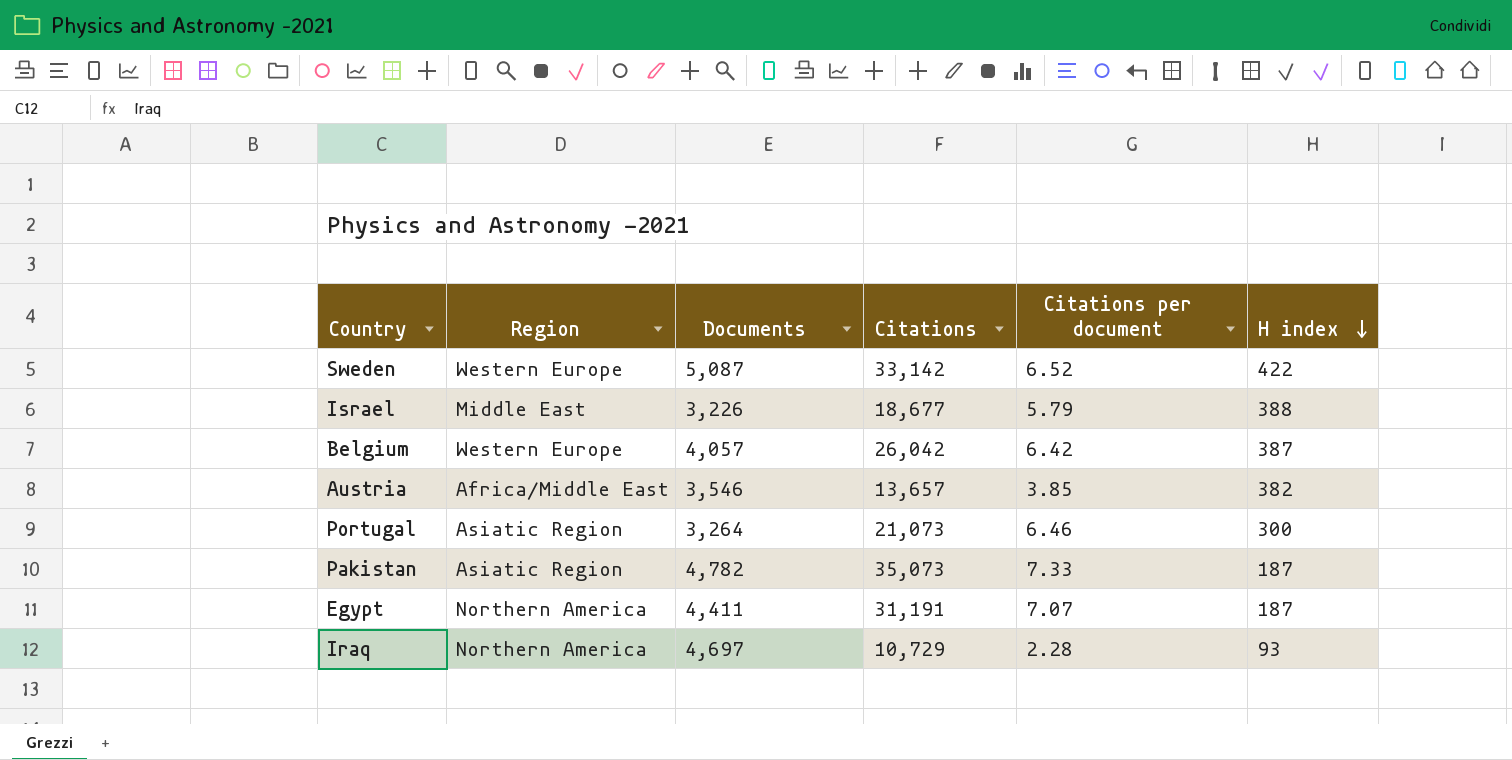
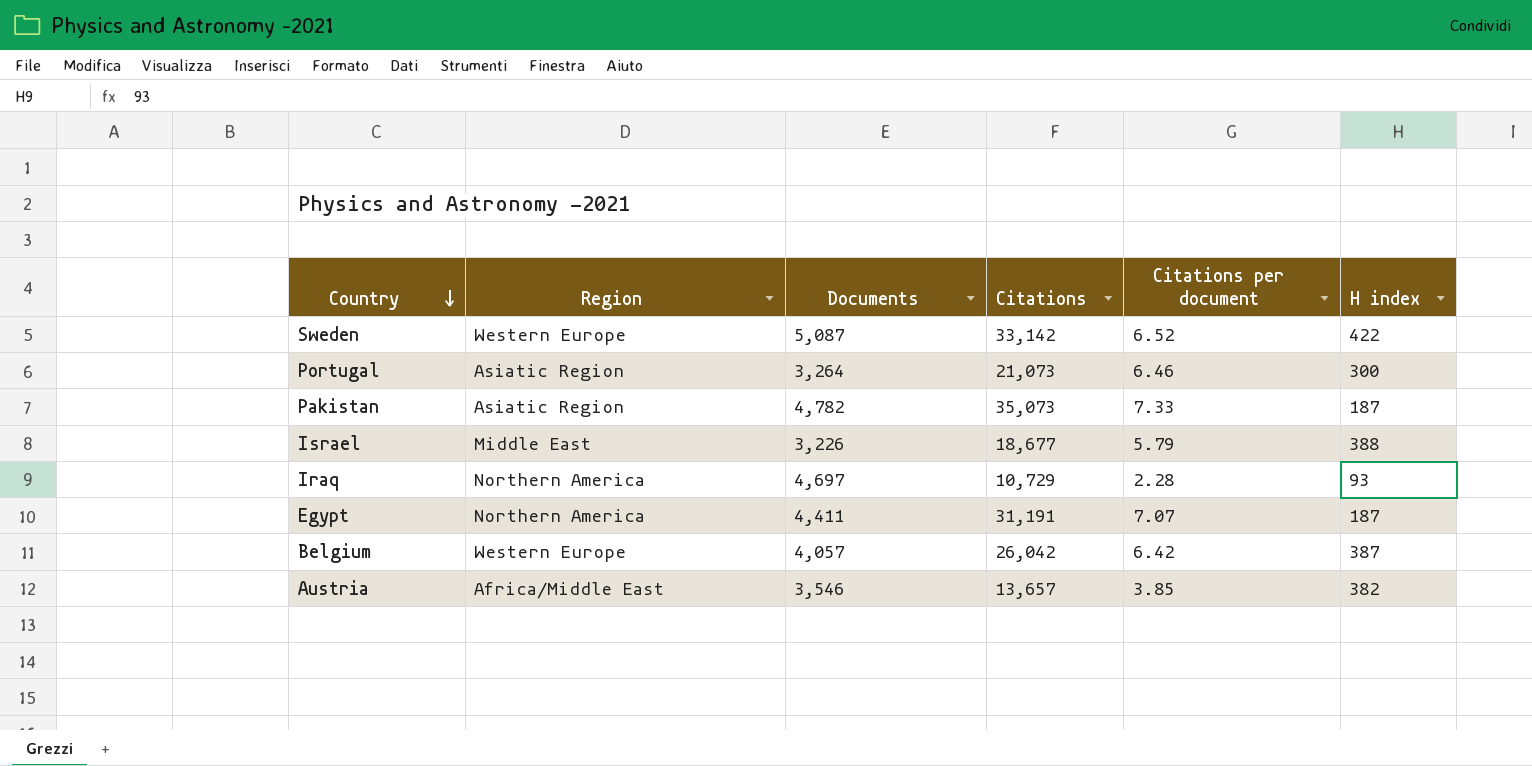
row order: H index descending -> Country descending

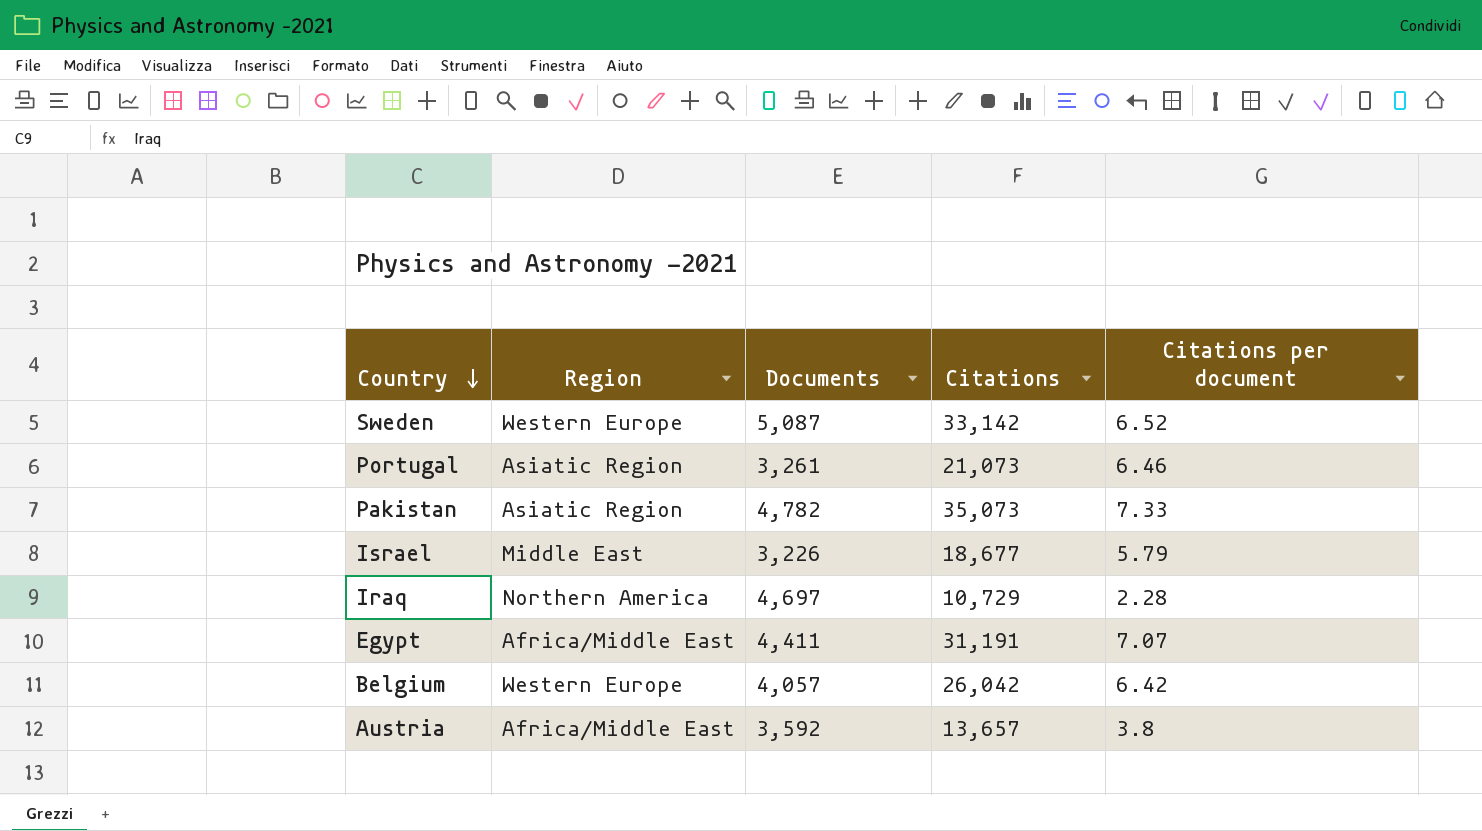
column H index | position: 6 -> none
Portugal | Documents: 3,264 -> 3,261
Egypt | Region: Northern America -> Africa/Middle East
Austria | Documents: 3,546 -> 3,592
Austria | Citations per document: 3.85 -> 3.8

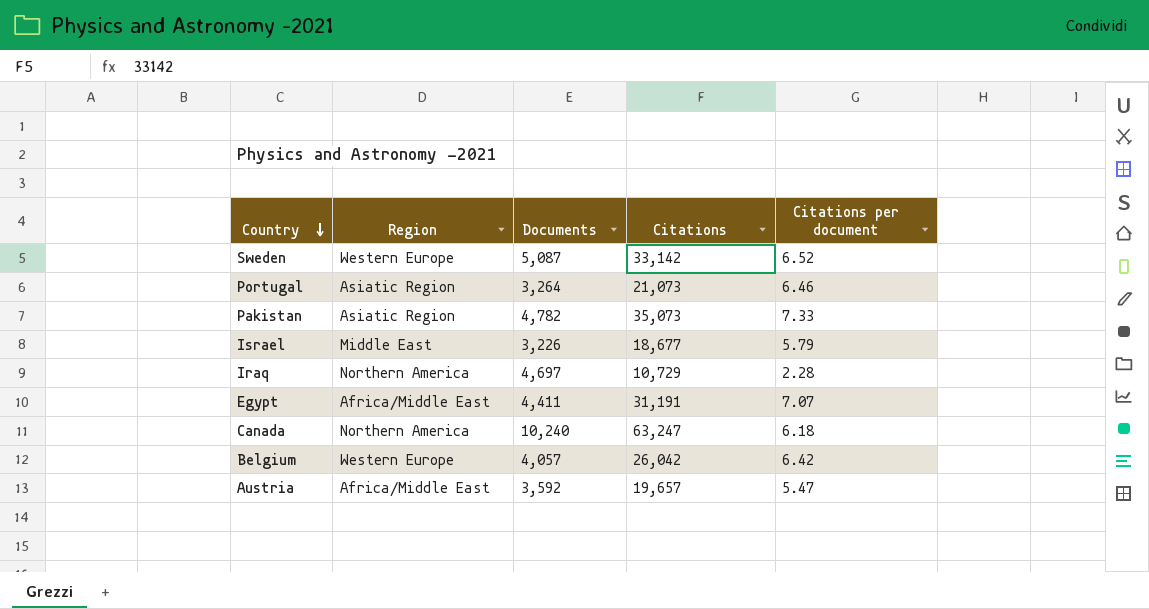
Portugal | Documents: 3,261 -> 3,264
row Canada: none -> Northern America | 10,240 | 63,247 | 6.18
Austria | Citations: 13,657 -> 19,657
Austria | Citations per document: 3.8 -> 5.47

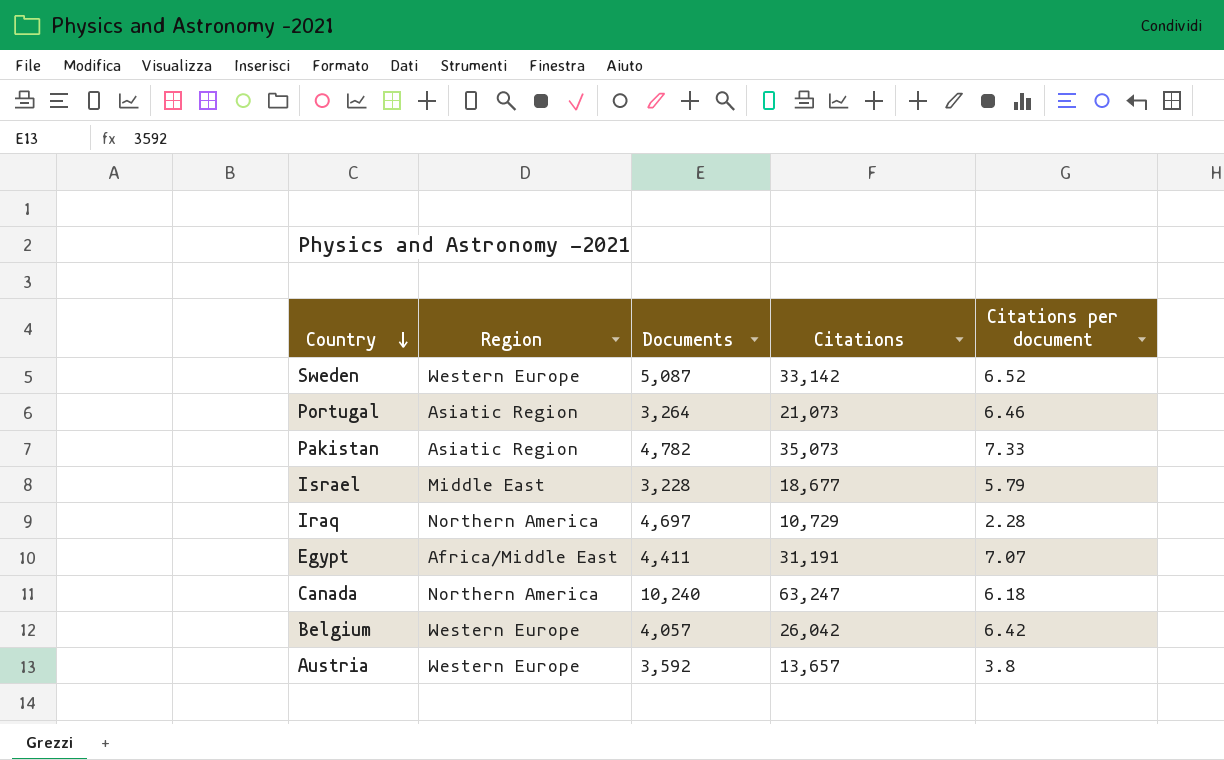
Israel | Documents: 3,226 -> 3,228
Austria | Region: Africa/Middle East -> Western Europe
Austria | Citations: 19,657 -> 13,657
Austria | Citations per document: 5.47 -> 3.8

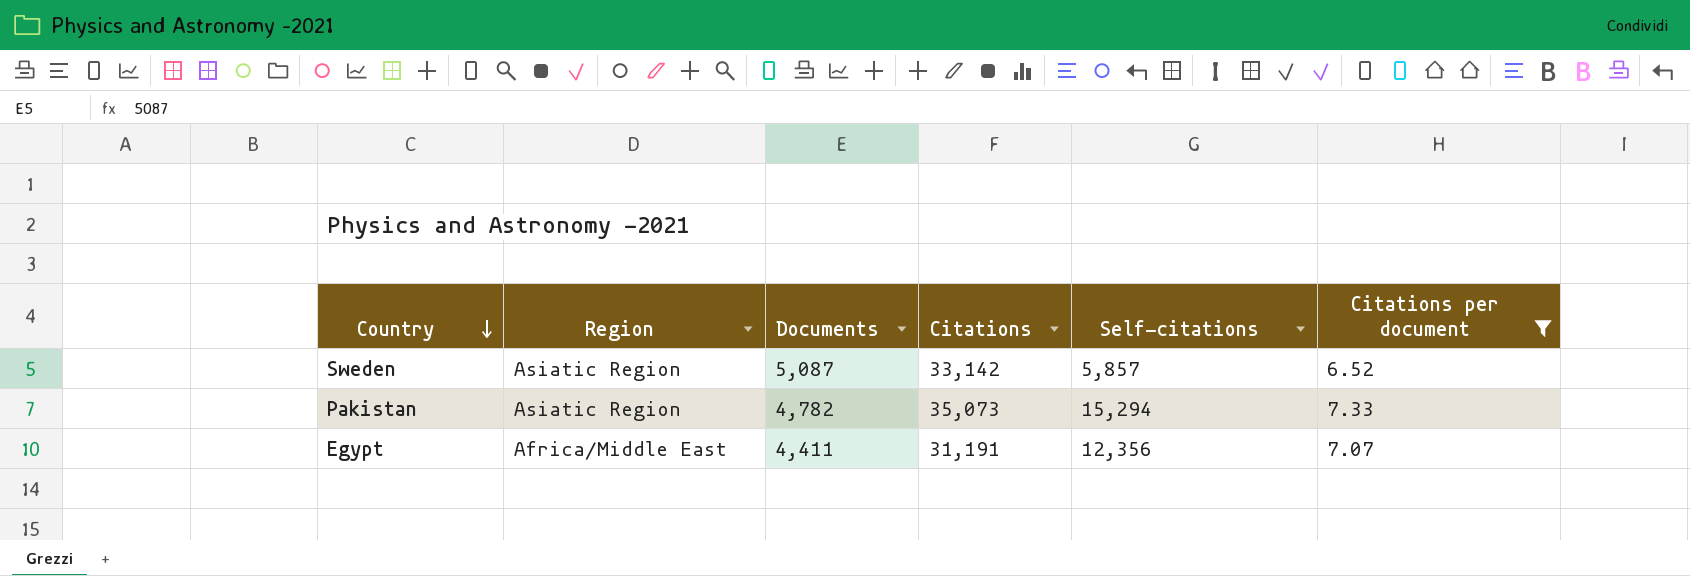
filter: none -> Citations per document >= 6.52
column Self-citations | position: none -> 5
Sweden | Region: Western Europe -> Asiatic Region

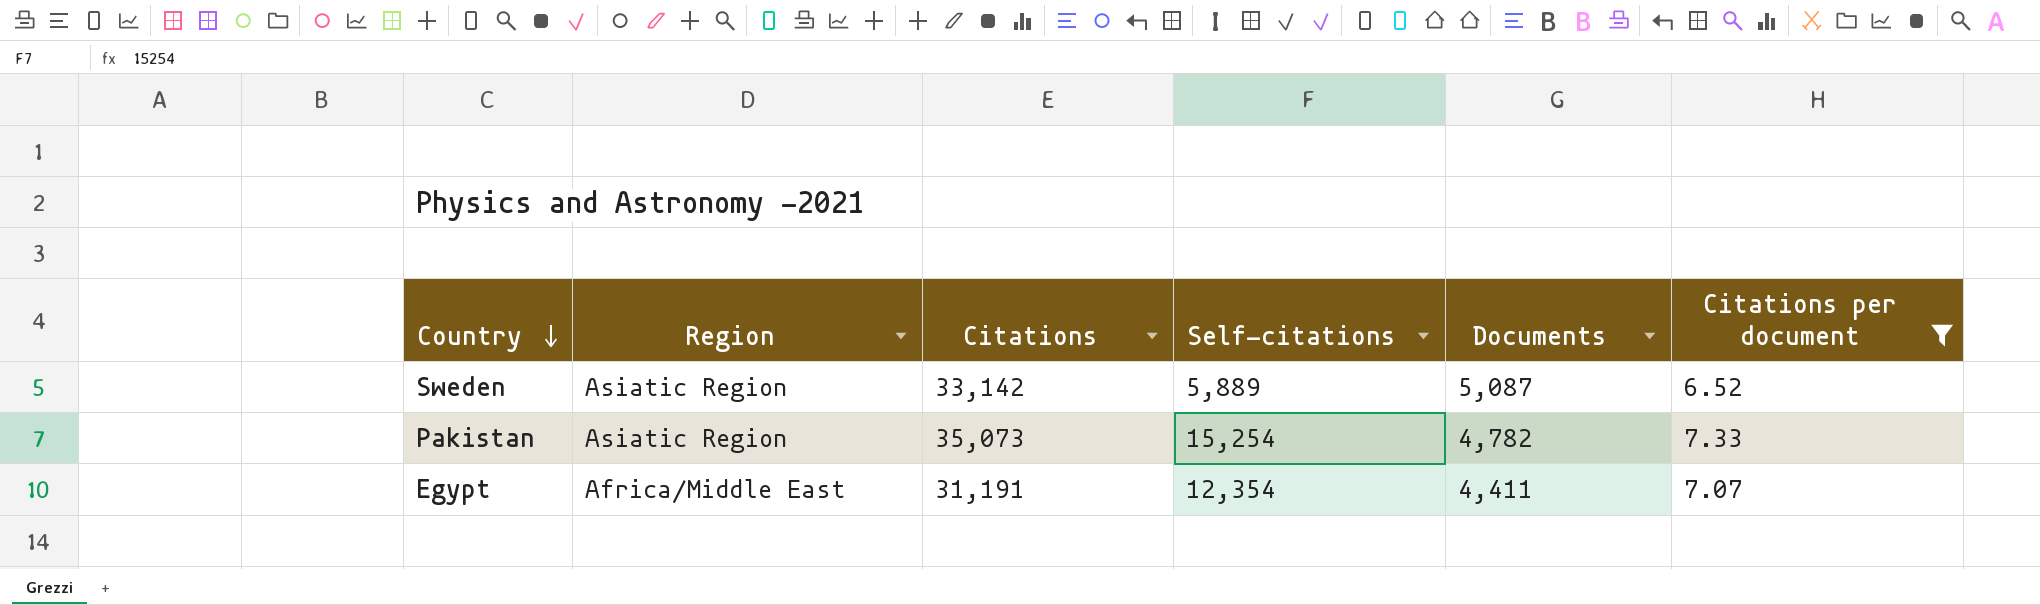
column Documents | position: 3 -> 5
Sweden | Self-citations: 5,857 -> 5,889
Pakistan | Self-citations: 15,294 -> 15,254
Egypt | Self-citations: 12,356 -> 12,354

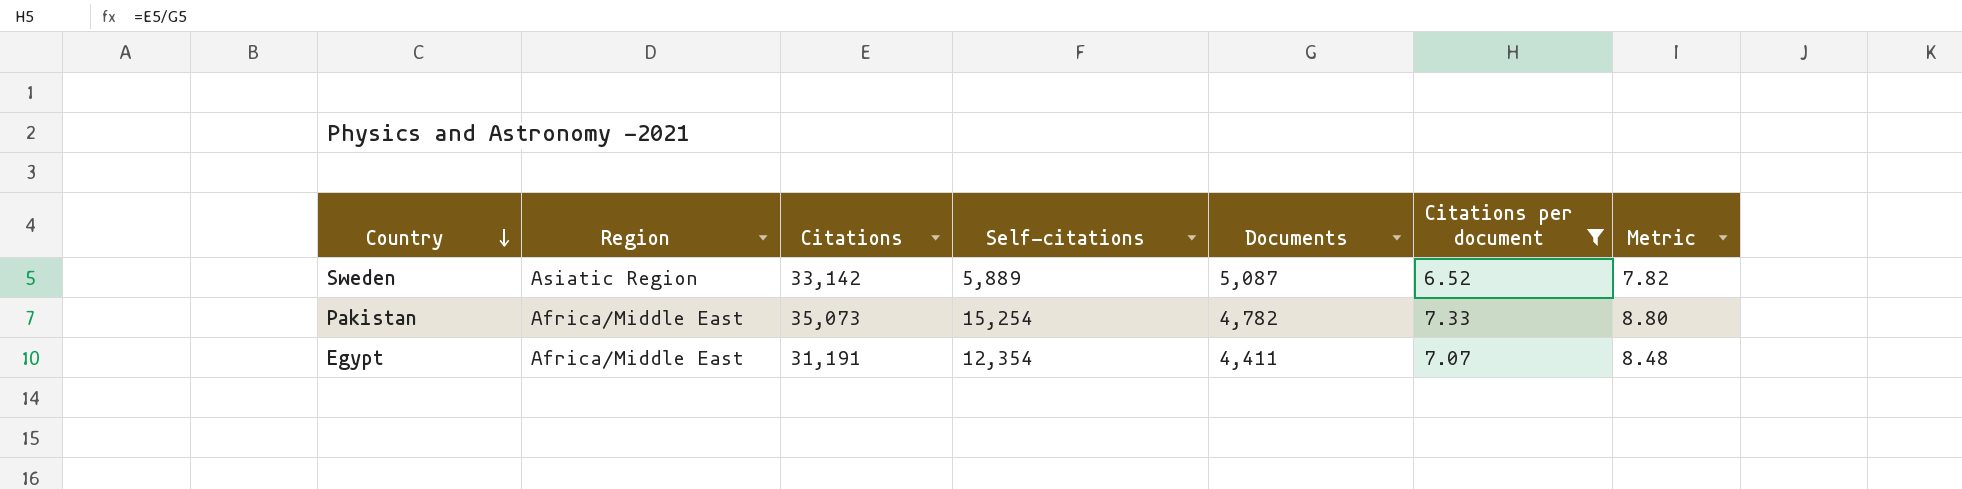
column Metric | formula: none -> [Citations per document] * 1.2
Pakistan | Region: Asiatic Region -> Africa/Middle East

